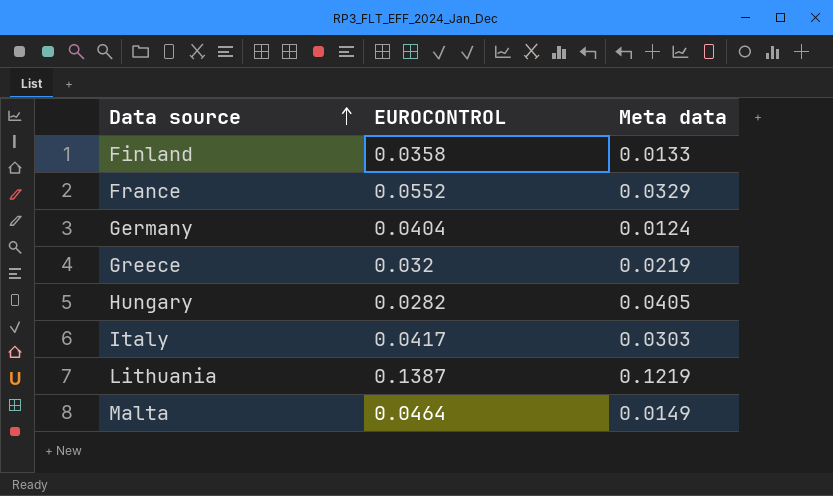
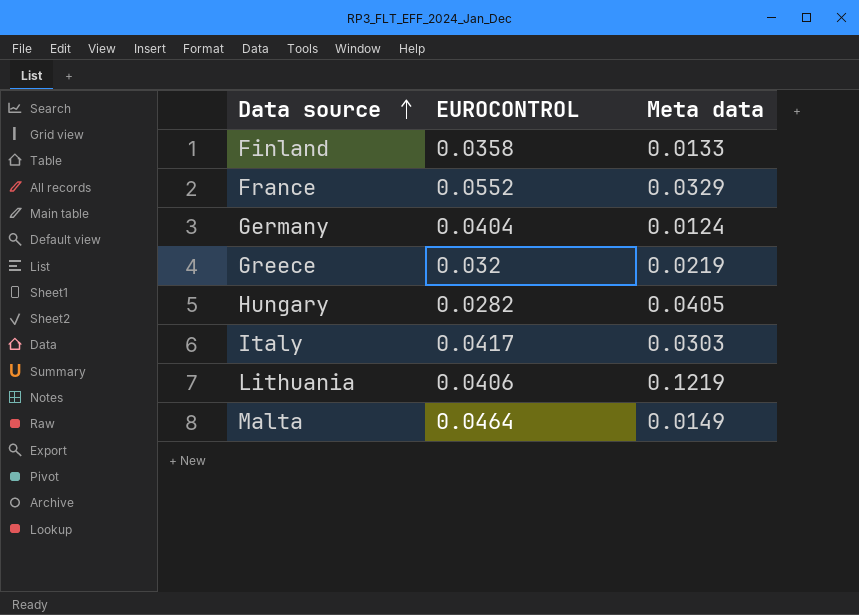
Lithuania | EUROCONTROL: 0.1387 -> 0.0406

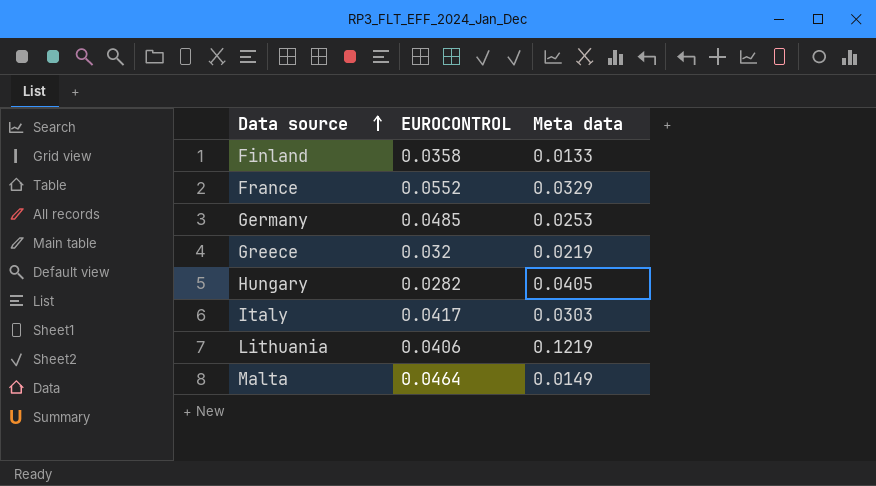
Germany | EUROCONTROL: 0.0404 -> 0.0485
Germany | Meta data: 0.0124 -> 0.0253

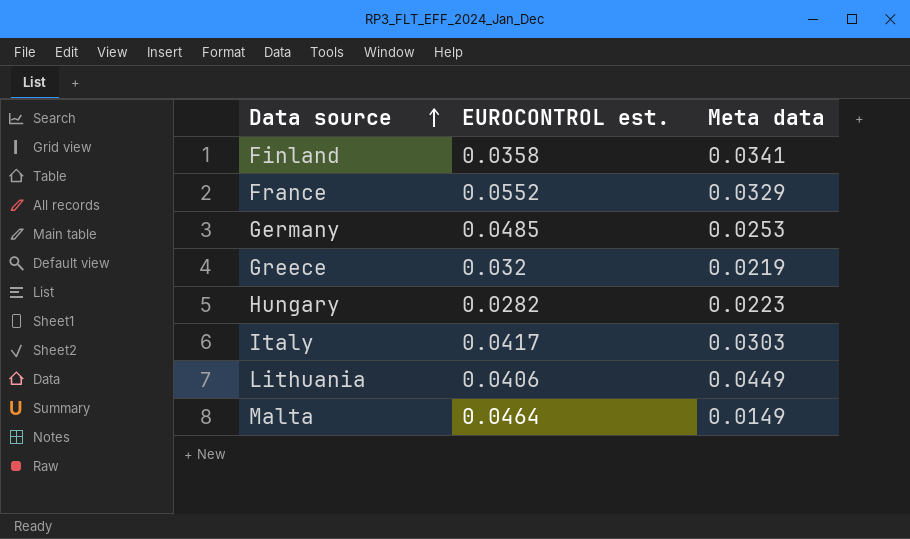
column name: EUROCONTROL -> EUROCONTROL est.
Finland | Meta data: 0.0133 -> 0.0341
Hungary | Meta data: 0.0405 -> 0.0223
Lithuania | Meta data: 0.1219 -> 0.0449

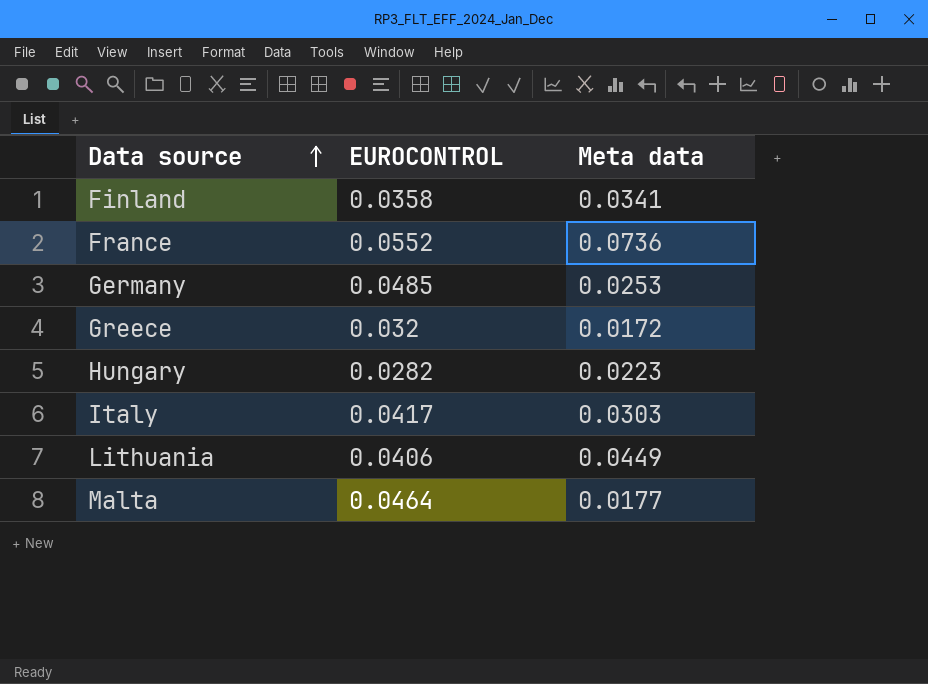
column name: EUROCONTROL est. -> EUROCONTROL
France | Meta data: 0.0329 -> 0.0736
Greece | Meta data: 0.0219 -> 0.0172
Malta | Meta data: 0.0149 -> 0.0177

